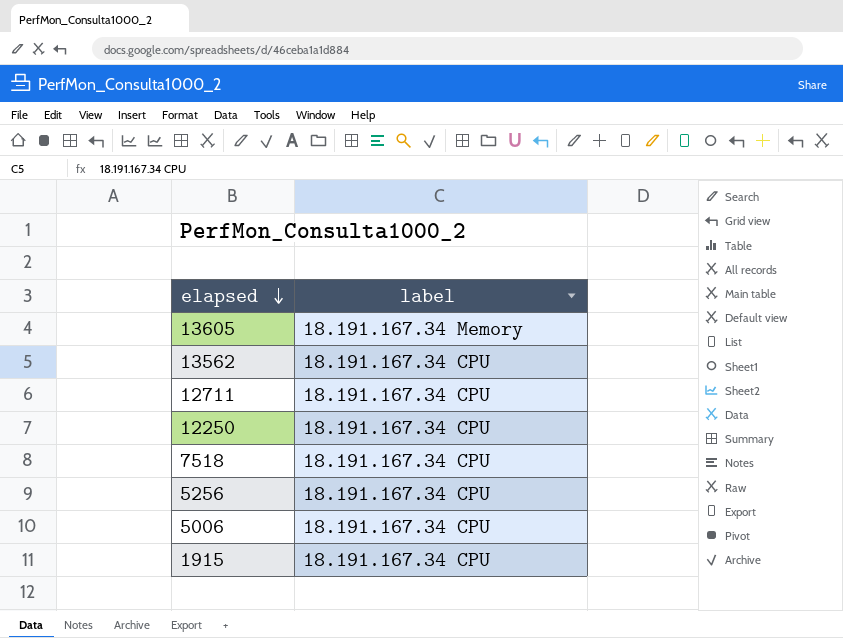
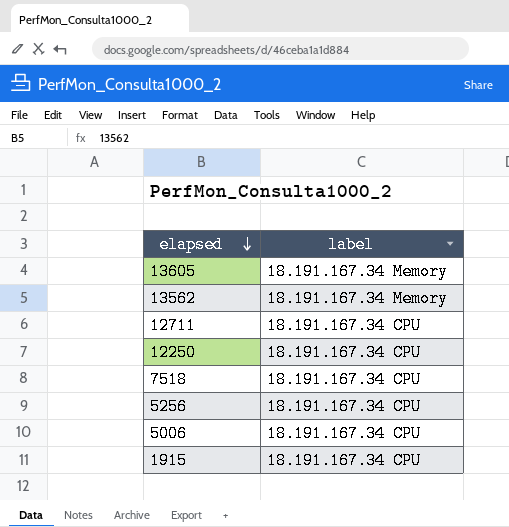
13562 | label: 18.191.167.34 CPU -> 18.191.167.34 Memory

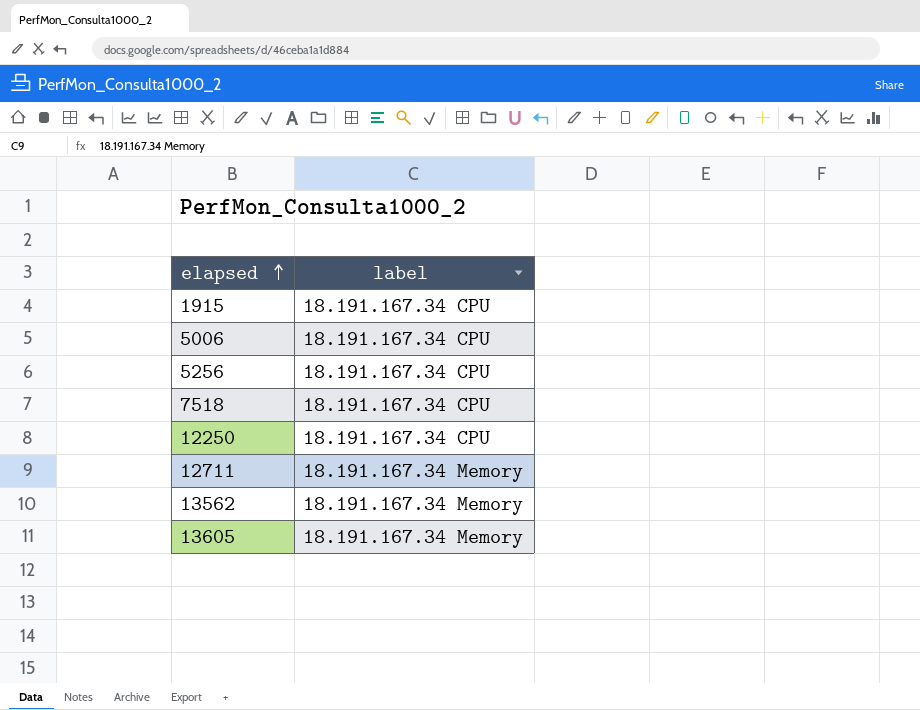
row order: elapsed descending -> elapsed ascending
12711 | label: 18.191.167.34 CPU -> 18.191.167.34 Memory

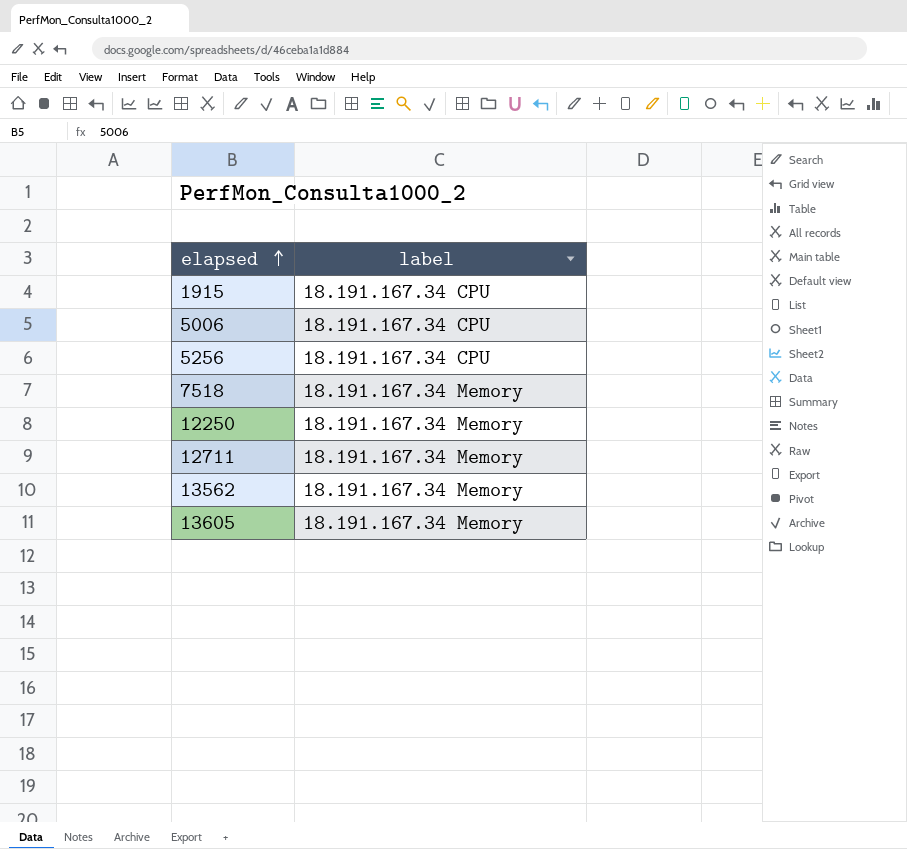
7518 | label: 18.191.167.34 CPU -> 18.191.167.34 Memory
12250 | label: 18.191.167.34 CPU -> 18.191.167.34 Memory

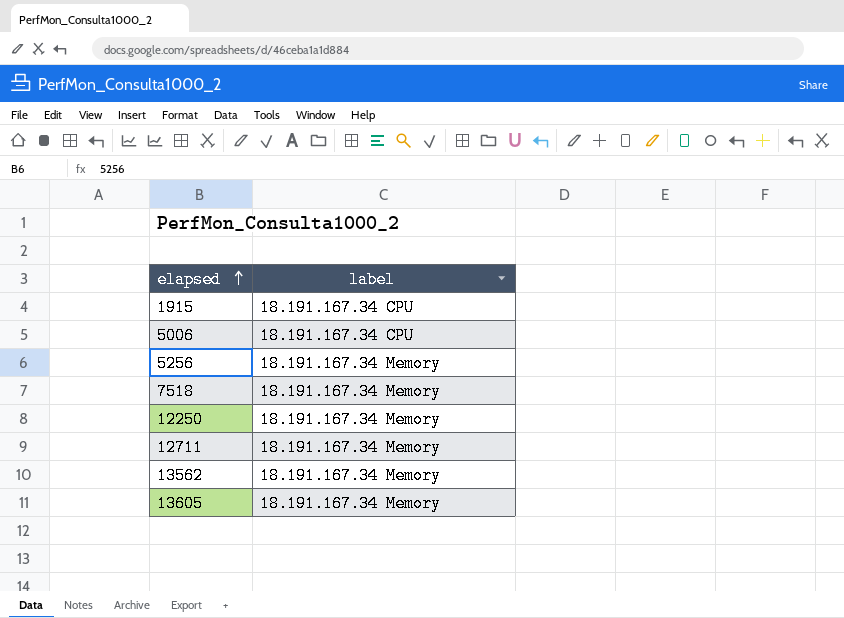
5256 | label: 18.191.167.34 CPU -> 18.191.167.34 Memory

